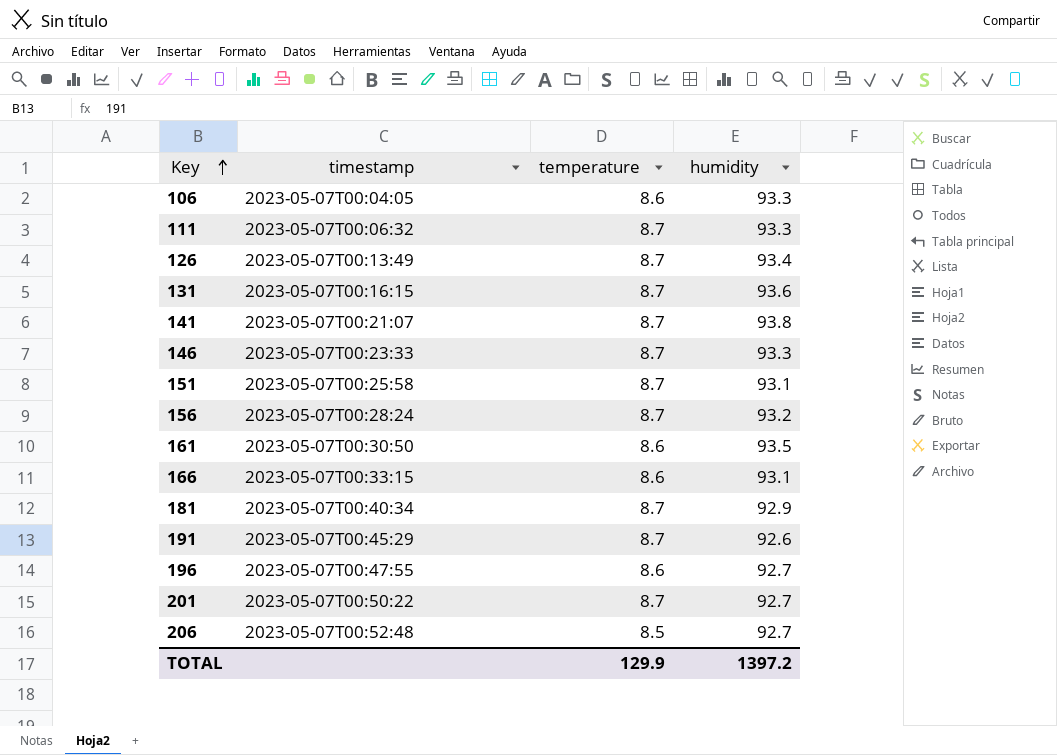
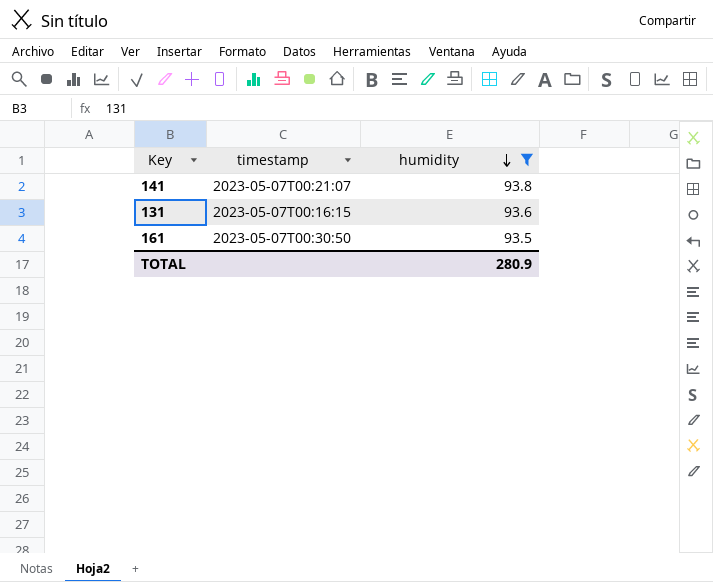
filter: none -> humidity >= 93.5
row order: Key ascending -> humidity descending
column temperature | position: 3 -> none
TOTAL | humidity: 1397.2 -> 280.9

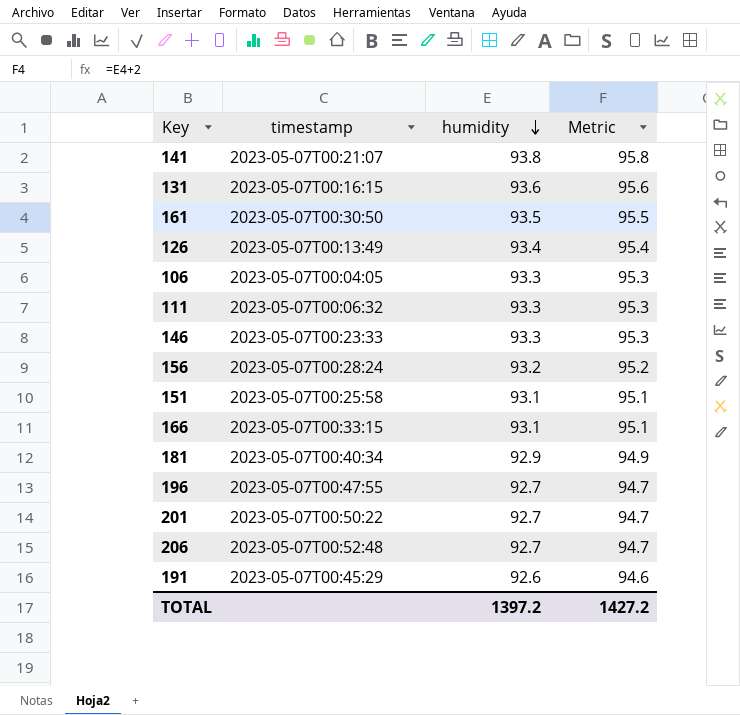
filter: humidity >= 93.5 -> none
column Metric | formula: none -> [humidity] + 2
TOTAL | humidity: 280.9 -> 1397.2

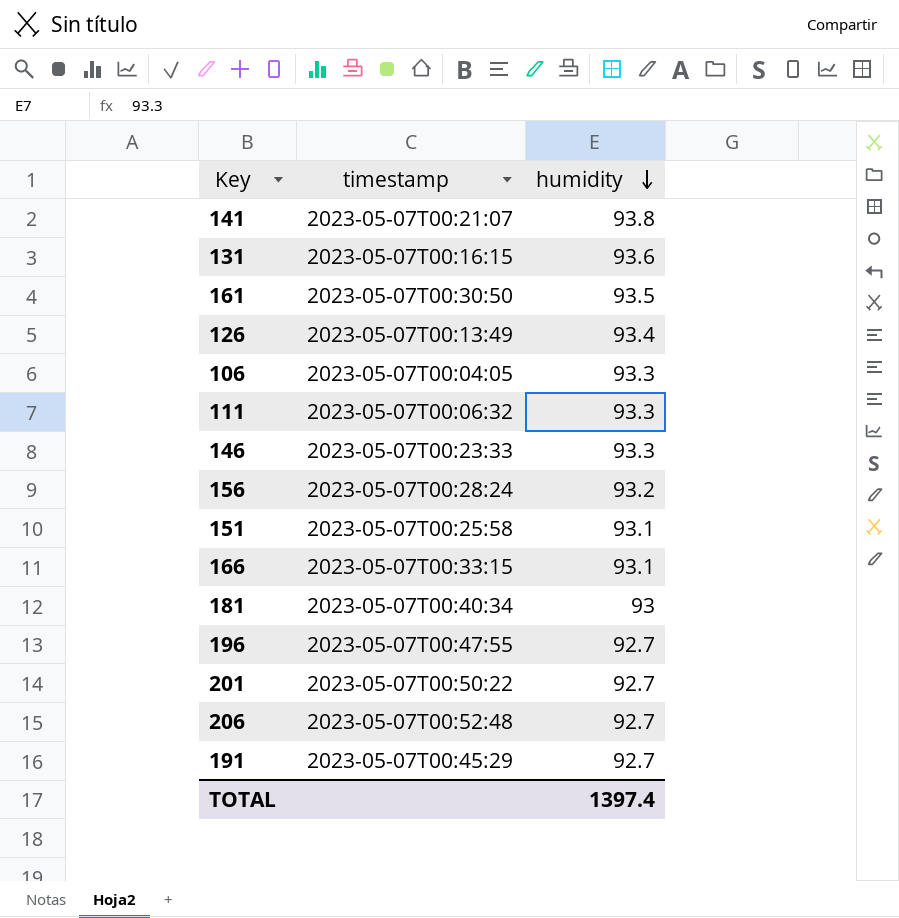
column Metric | formula: [humidity] + 2 -> none
181 | humidity: 92.9 -> 93
191 | humidity: 92.6 -> 92.7
TOTAL | humidity: 1397.2 -> 1397.4

